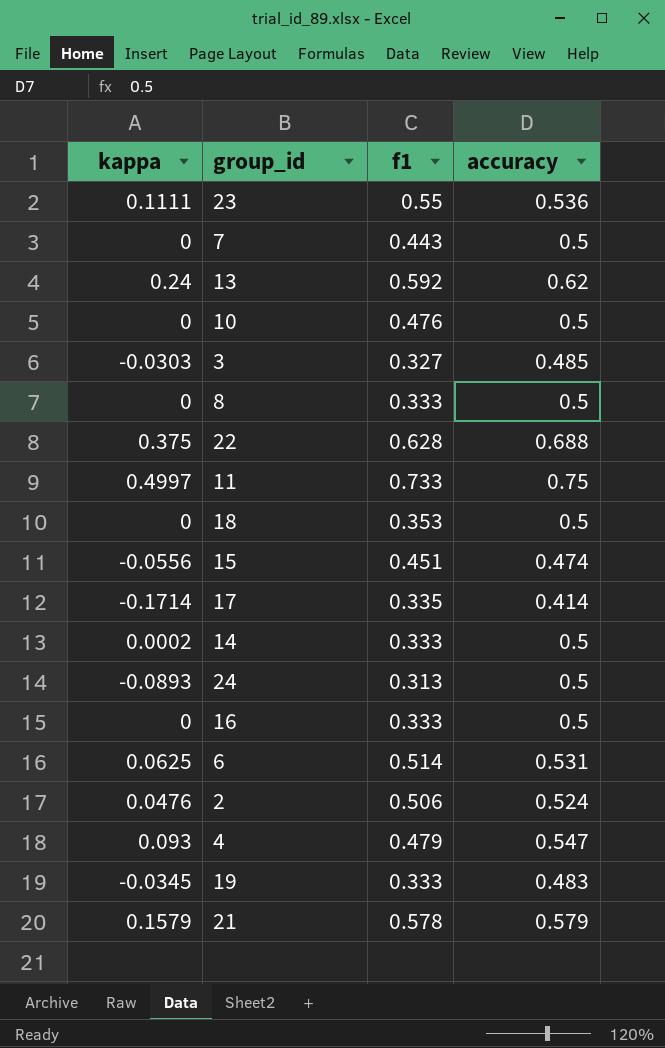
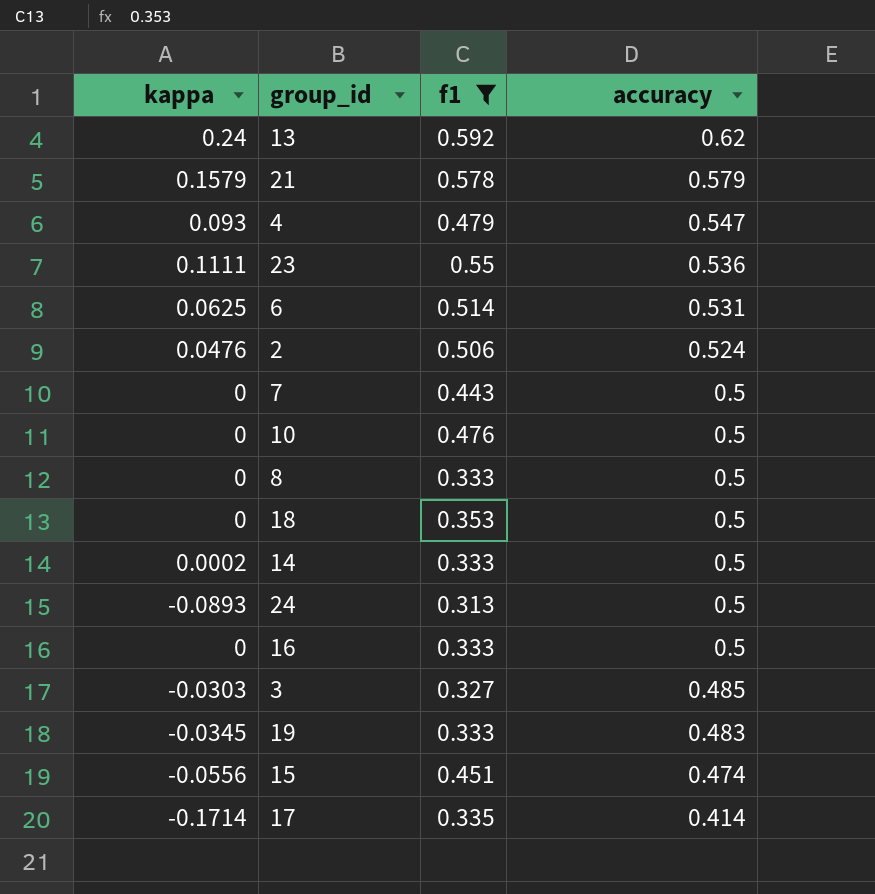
filter: none -> f1 <= 0.592
row order: none -> accuracy descending

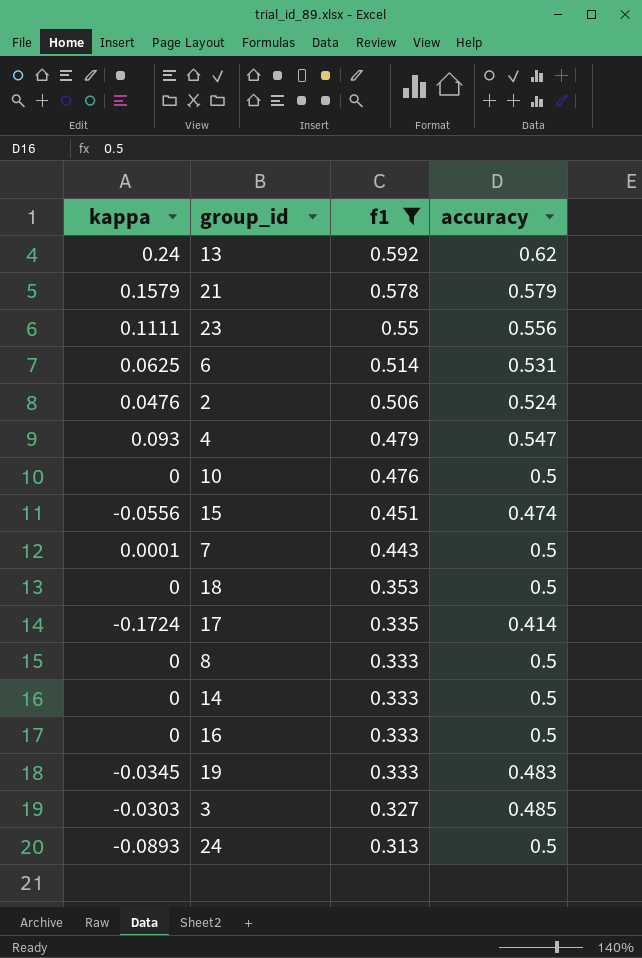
row order: accuracy descending -> f1 descending
23 | accuracy: 0.536 -> 0.556
7 | kappa: 0 -> 0.0001
17 | kappa: -0.1714 -> -0.1724
14 | kappa: 0.0002 -> 0

